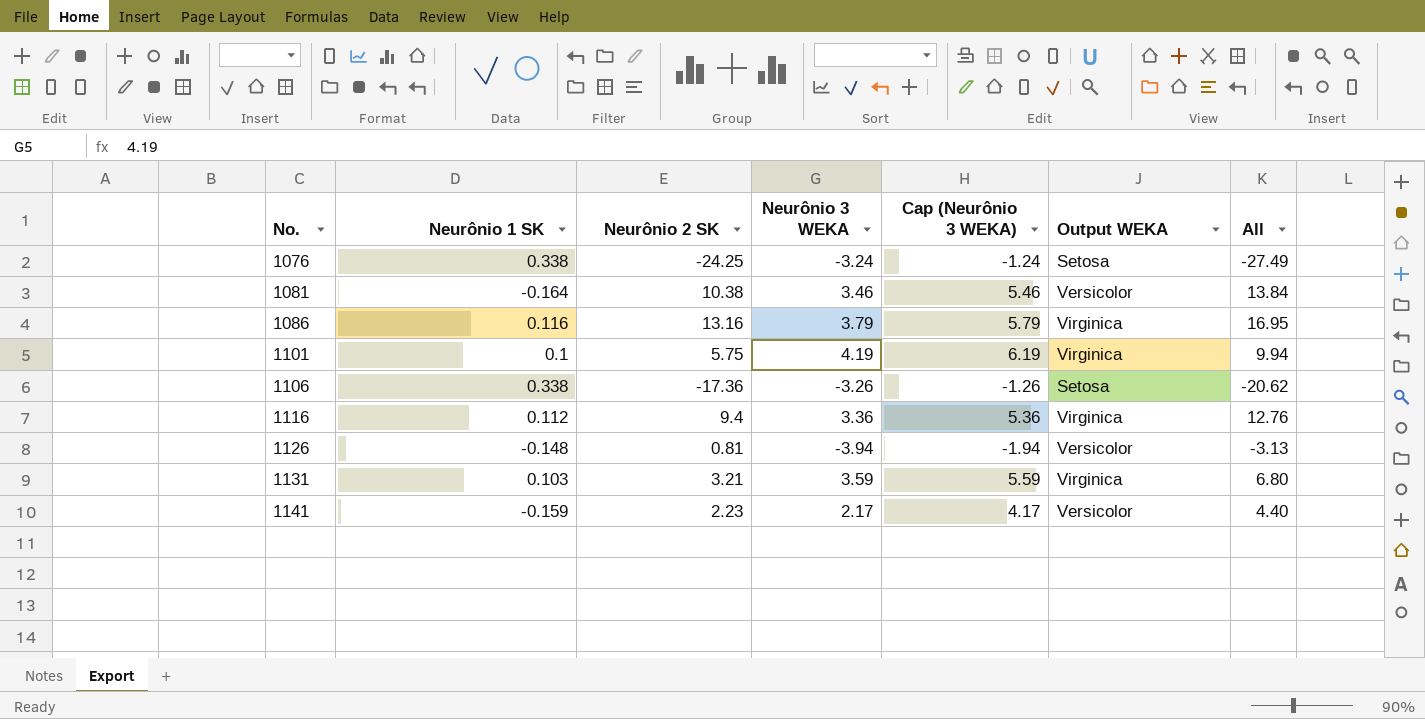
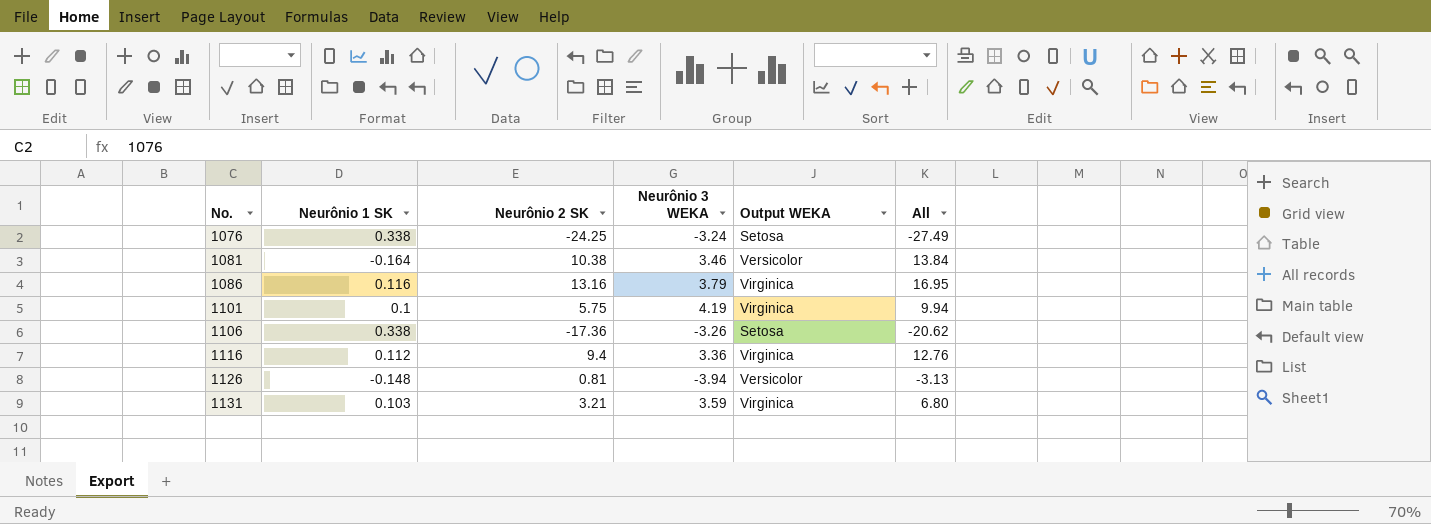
column Cap (Neurônio 3 WEKA) | formula: [Neurônio 3 WEKA] + 2 -> none
row 1141: -0.159 | 2.23 | 2.17 | 4.17 | Versicolor | 4.40 -> none

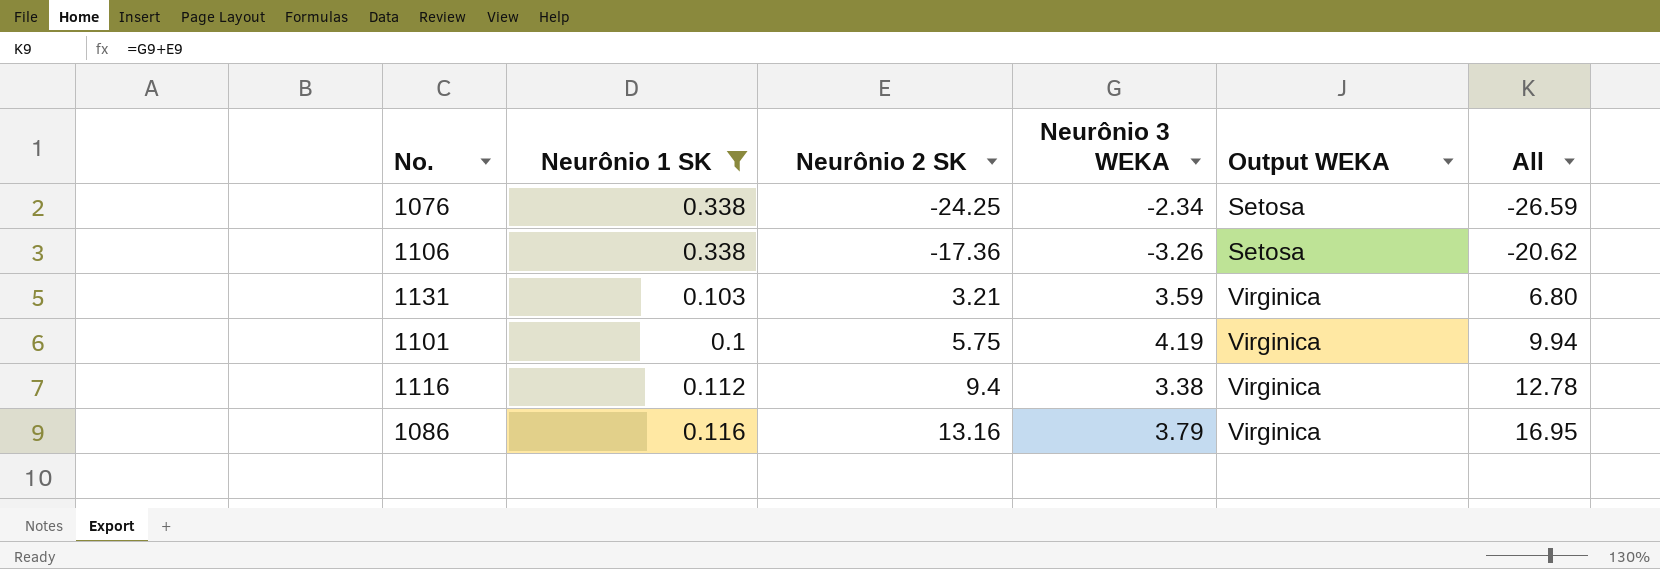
filter: none -> Neurônio 1 SK >= 0.1
row order: No. ascending -> Neurônio 2 SK ascending
1076 | Neurônio 3 WEKA: -3.24 -> -2.34
1076 | All: -27.49 -> -26.59
1116 | Neurônio 3 WEKA: 3.36 -> 3.38
1116 | All: 12.76 -> 12.78

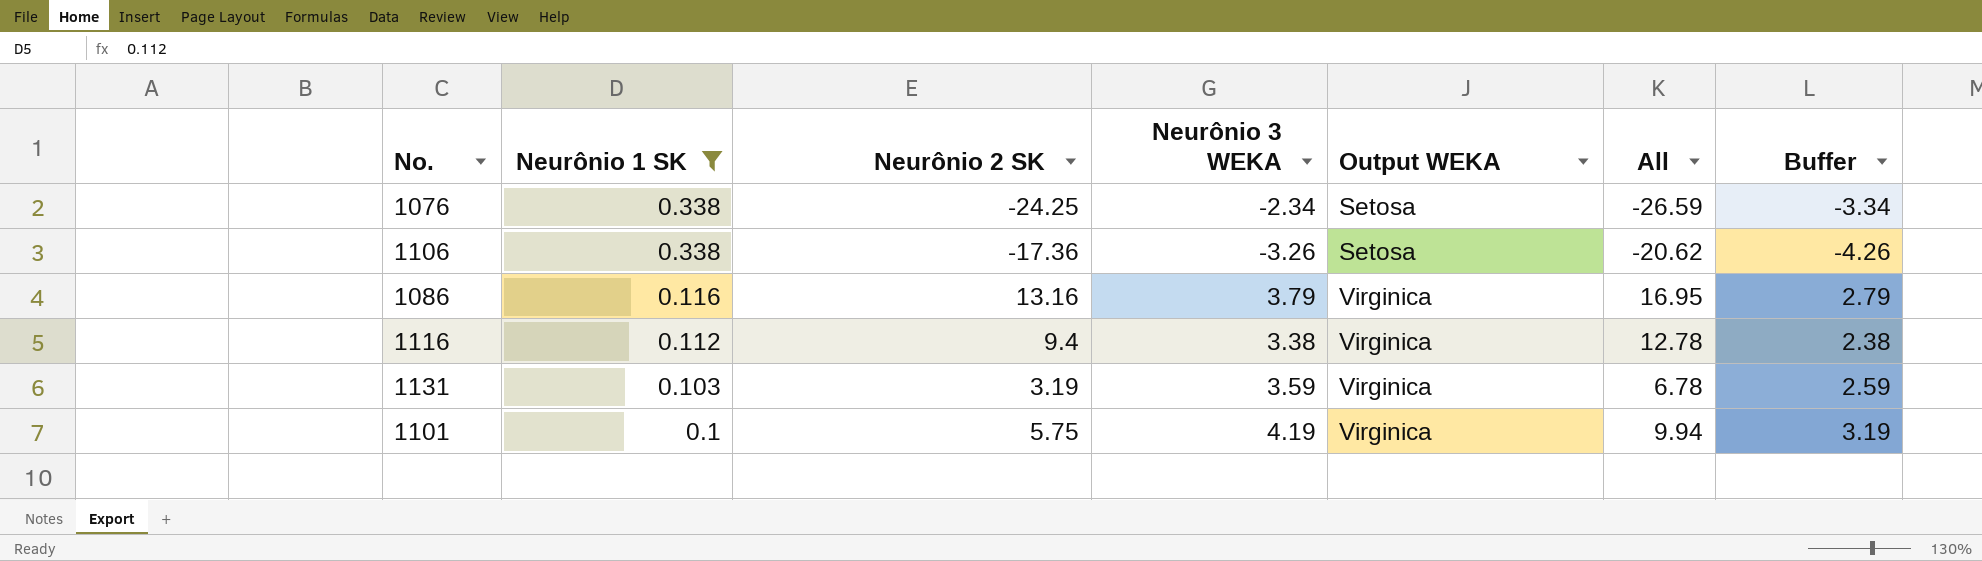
row order: Neurônio 2 SK ascending -> Neurônio 1 SK descending
column Buffer | formula: none -> [Neurônio 3 WEKA] - 1
1131 | Neurônio 2 SK: 3.21 -> 3.19
1131 | All: 6.80 -> 6.78

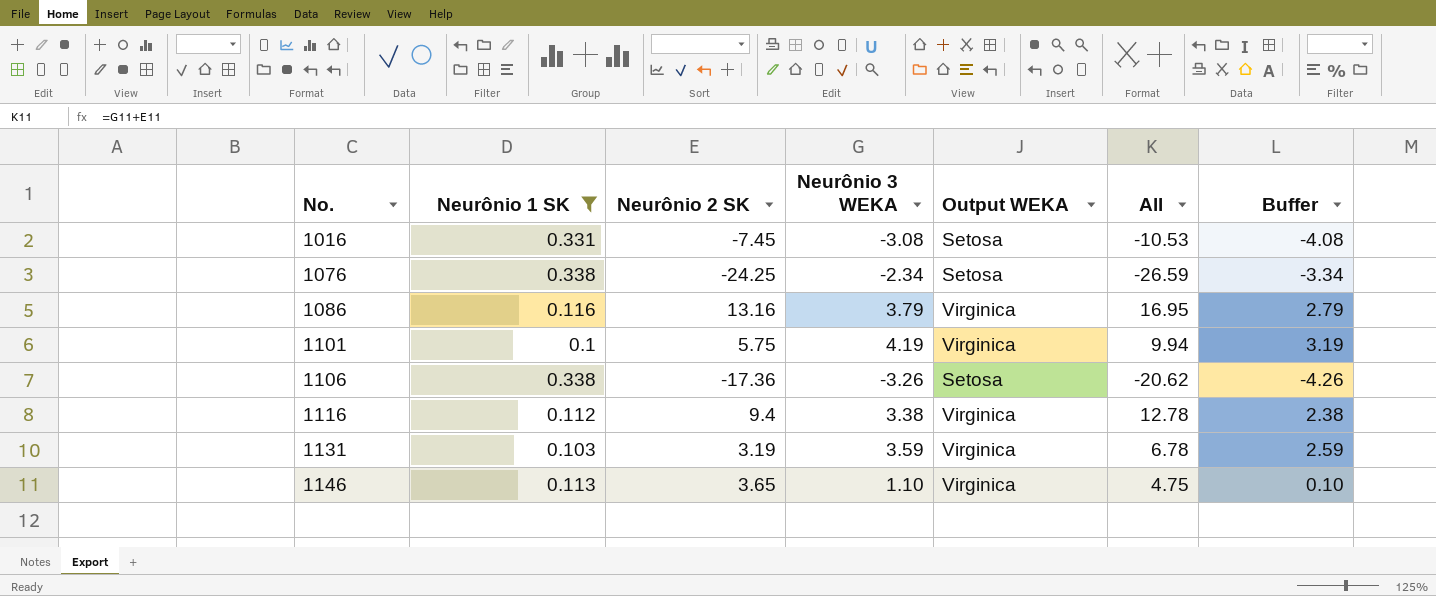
row order: Neurônio 1 SK descending -> No. ascending
row 1016: none -> 0.331 | -7.45 | -3.08 | Setosa | -10.53 | -4.08
row 1146: none -> 0.113 | 3.65 | 1.10 | Virginica | 4.75 | 0.10

